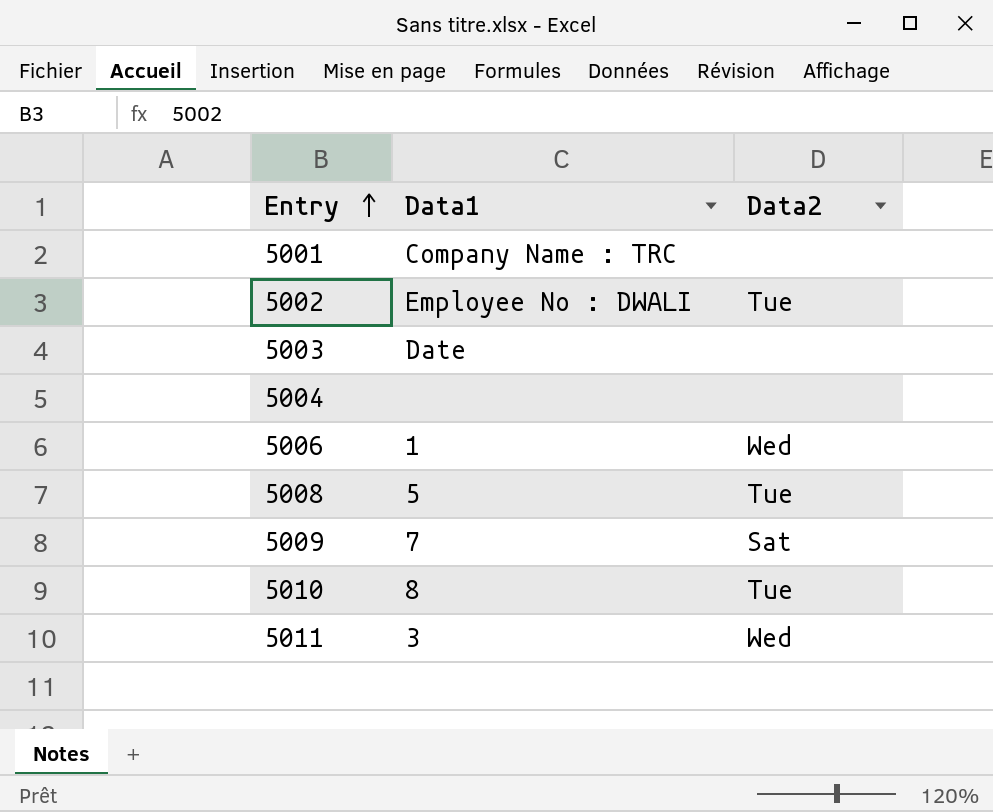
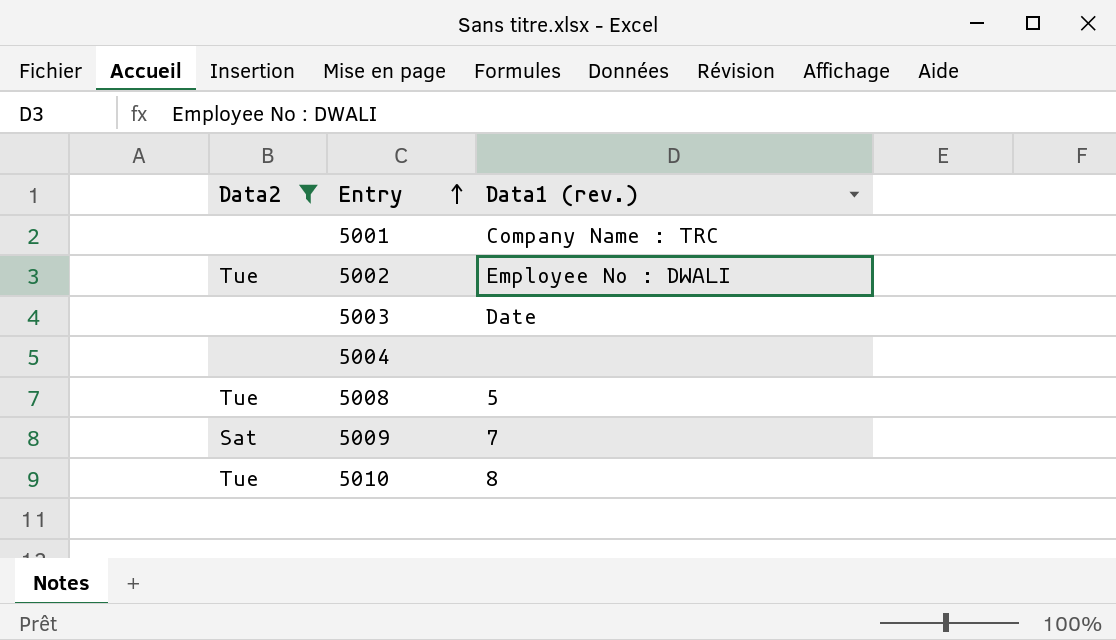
filter: none -> Data2 != Wed
column Data2 | position: 3 -> 1
column name: Data1 -> Data1 (rev.)

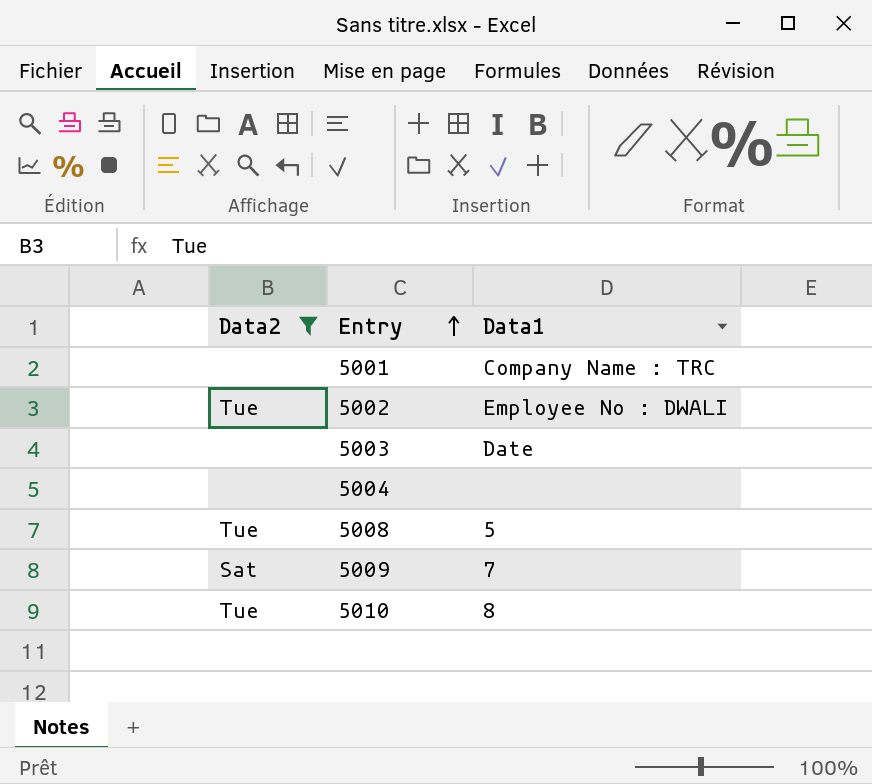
column name: Data1 (rev.) -> Data1

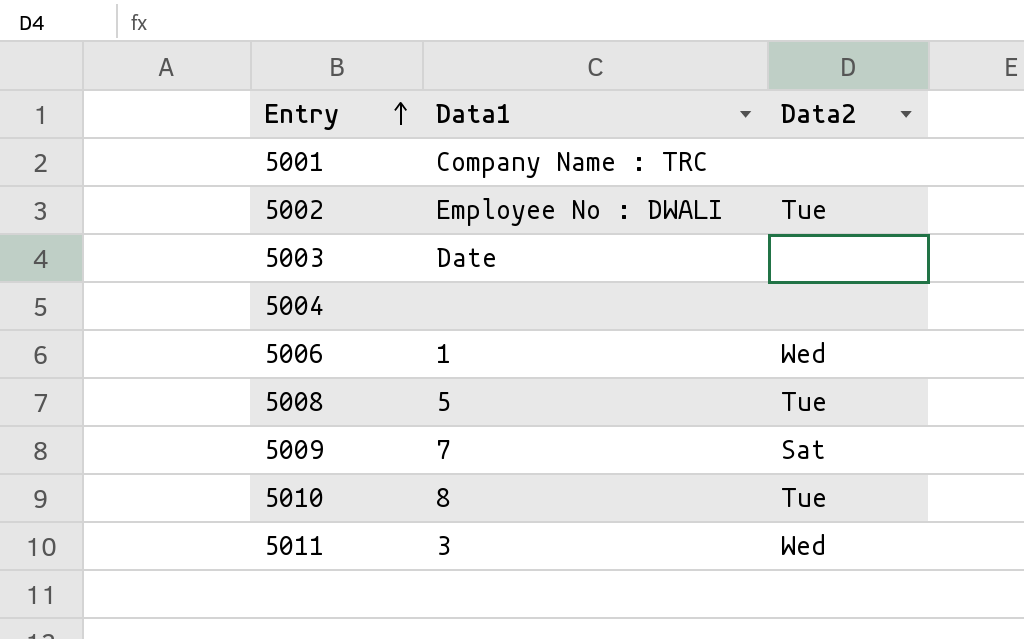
filter: Data2 != Wed -> none
column Data2 | position: 1 -> 3

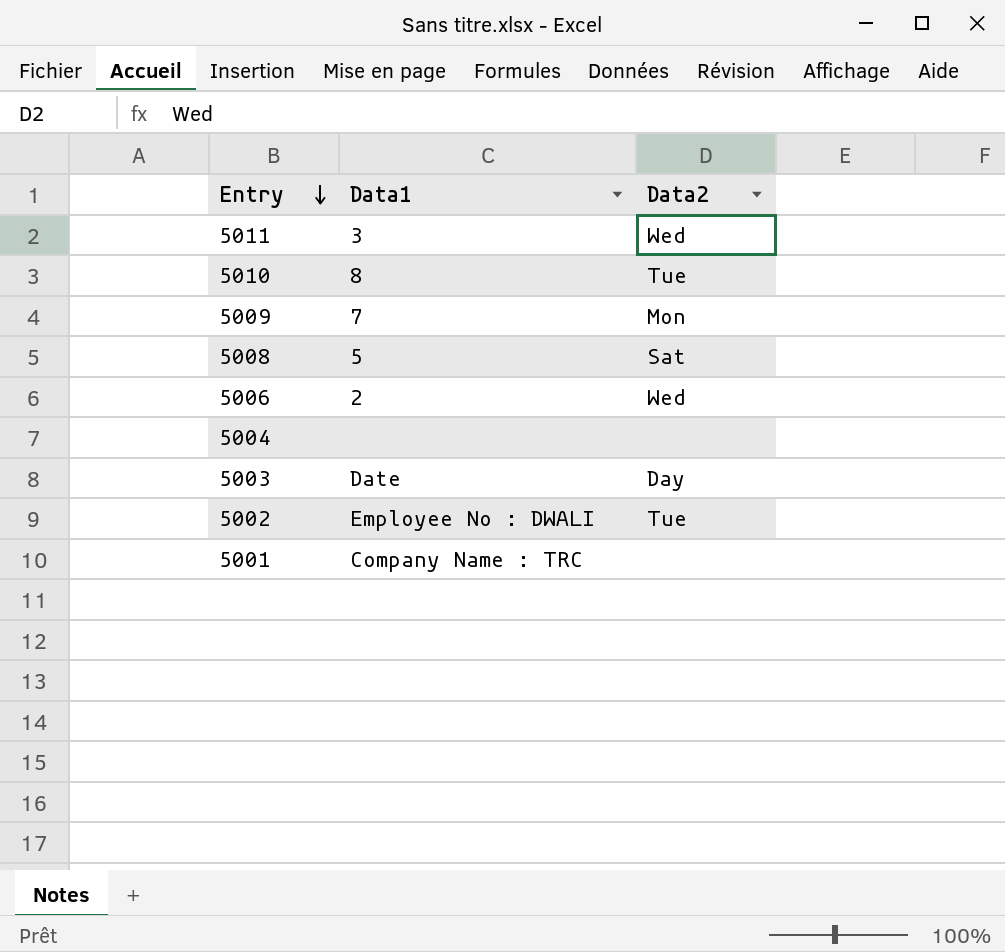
row order: Entry ascending -> Entry descending
5009 | Data2: Sat -> Mon
5008 | Data2: Tue -> Sat
5006 | Data1: 1 -> 2
5003 | Data2: none -> Day

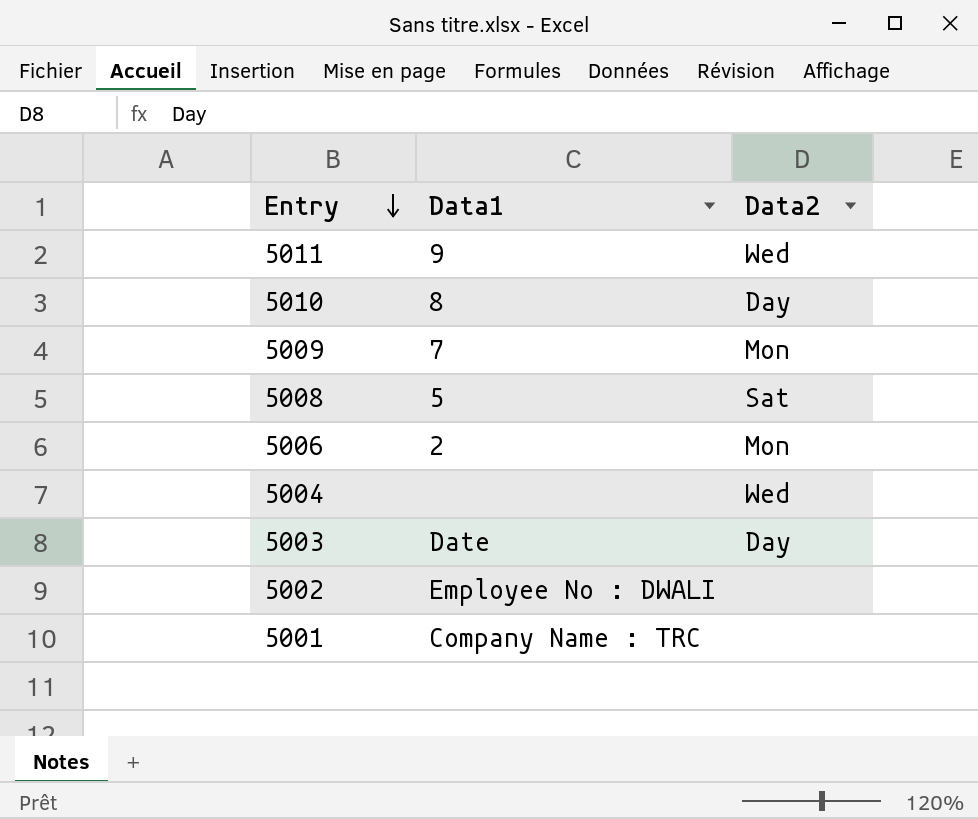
5011 | Data1: 3 -> 9
5010 | Data2: Tue -> Day
5006 | Data2: Wed -> Mon
5004 | Data2: none -> Wed
5002 | Data2: Tue -> none

